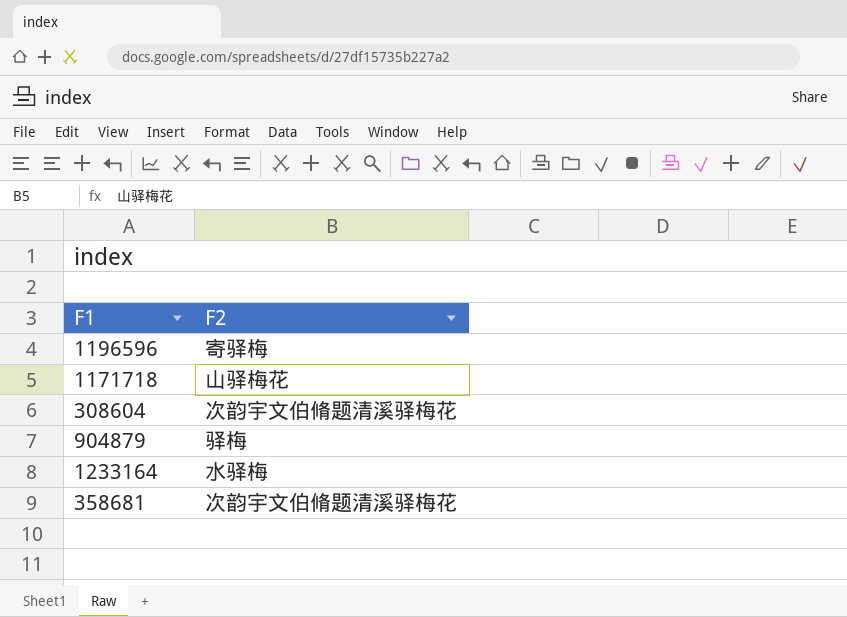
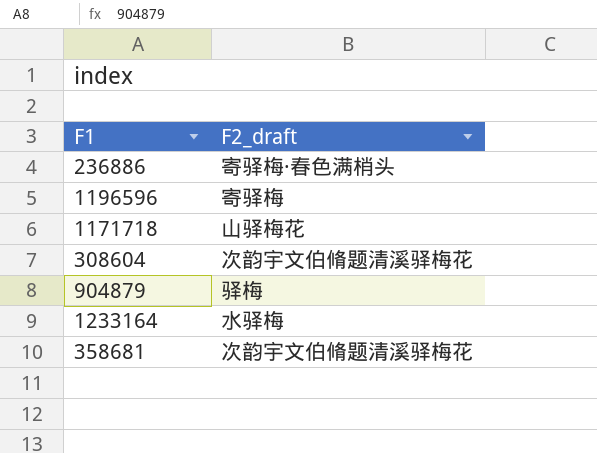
column name: F2 -> F2_draft
row 236886: none -> 寄驿梅·春色满梢头

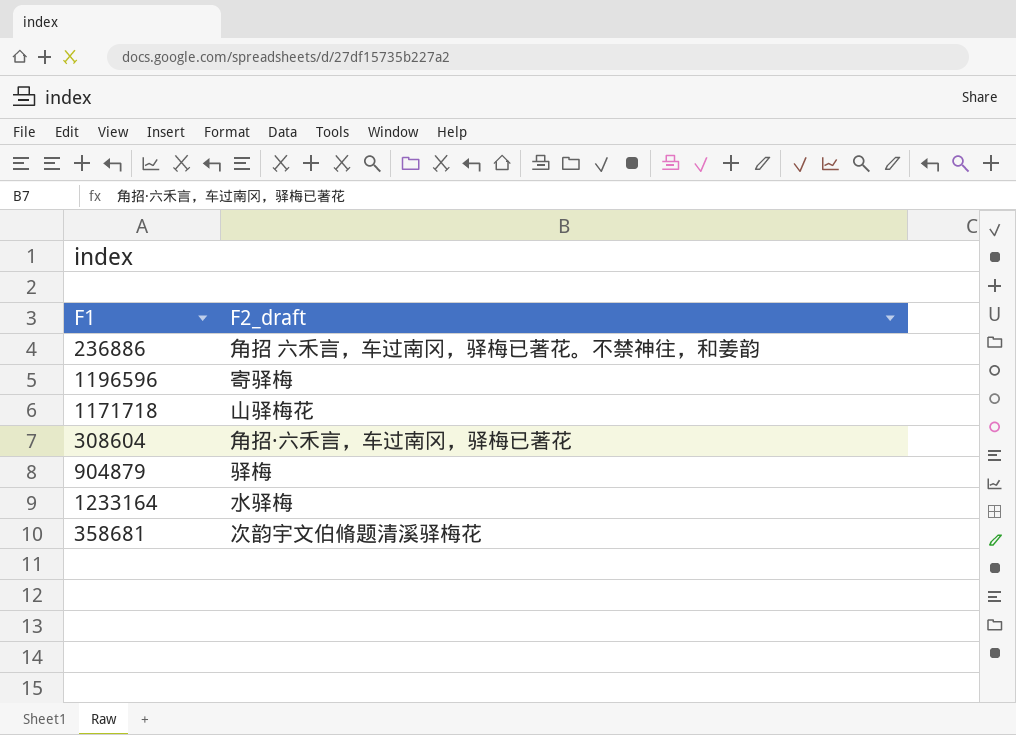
236886 | F2_draft: 寄驿梅·春色满梢头 -> 角招 六禾言，车过南冈，驿梅已著花。不禁神往，和姜韵
308604 | F2_draft: 次韵宇文伯脩题清溪驿梅花 -> 角招·六禾言，车过南冈，驿梅已著花

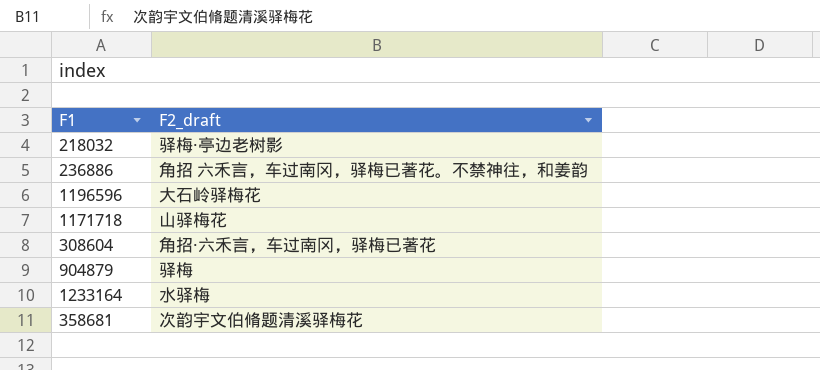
row 218032: none -> 驿梅·亭边老树影
1196596 | F2_draft: 寄驿梅 -> 大石岭驿梅花

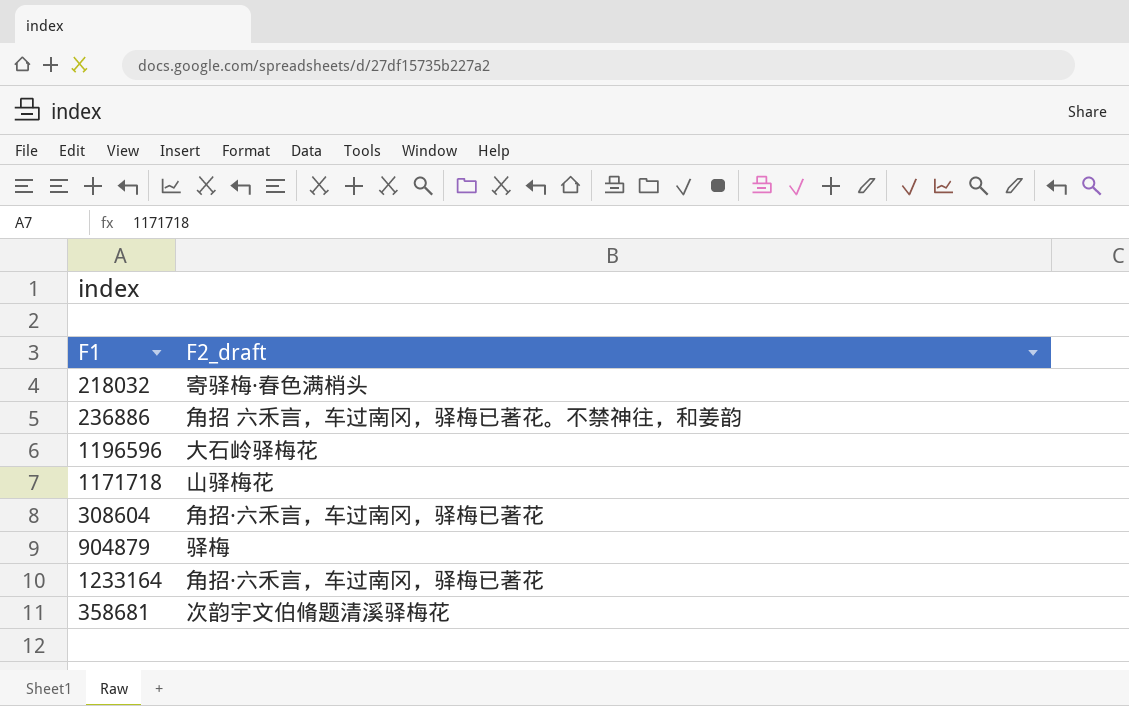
218032 | F2_draft: 驿梅·亭边老树影 -> 寄驿梅·春色满梢头
1233164 | F2_draft: 水驿梅 -> 角招·六禾言，车过南冈，驿梅已著花

